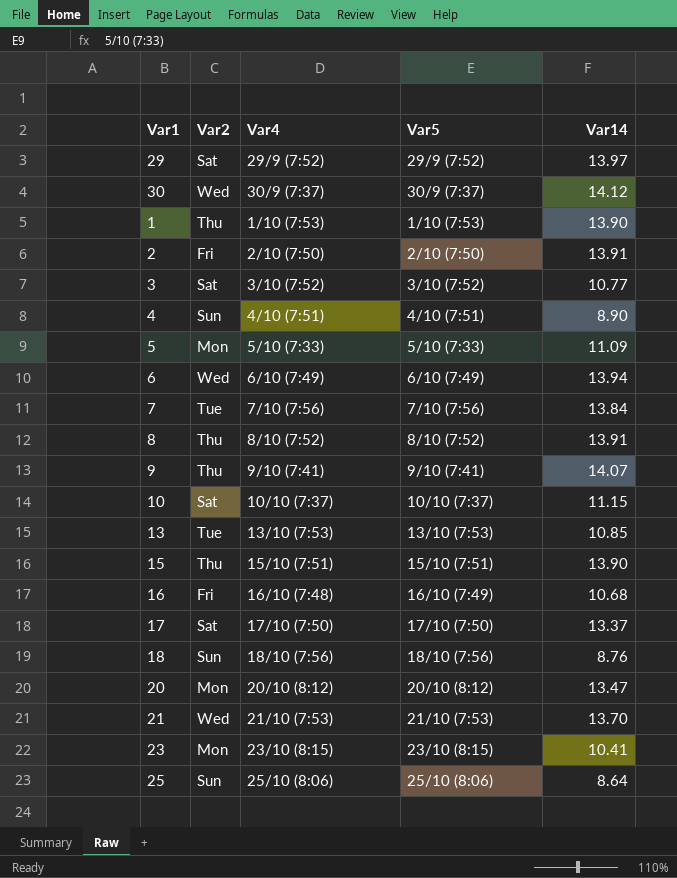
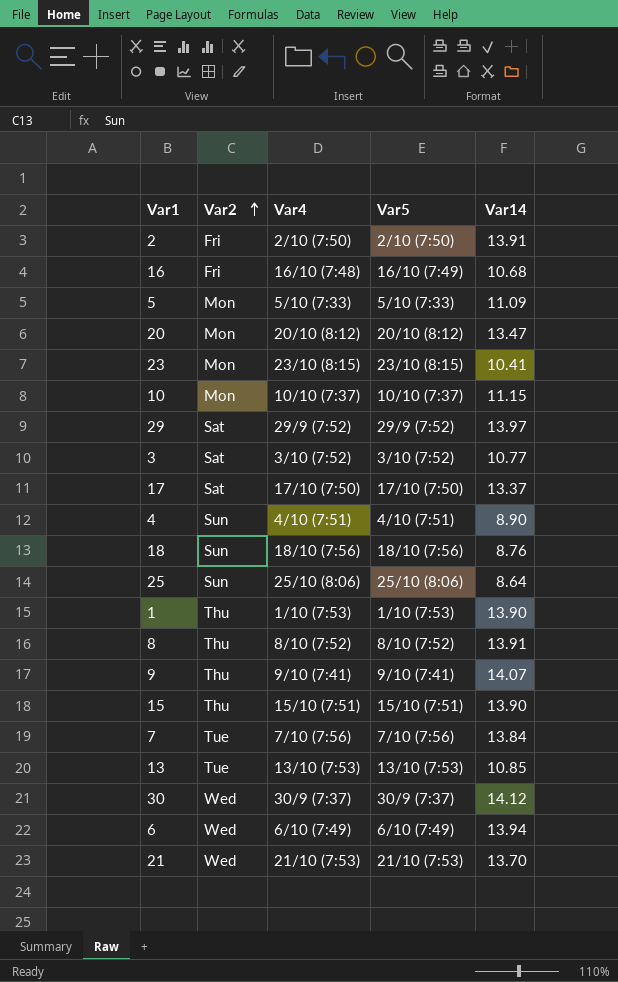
row order: none -> Var2 ascending
10 | Var2: Sat -> Mon

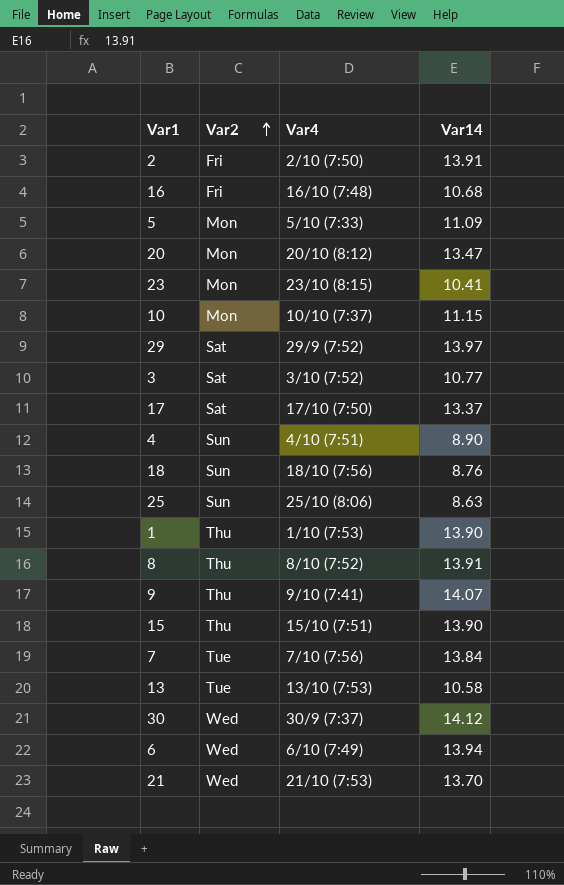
column Var5 | position: 4 -> none
25 | Var14: 8.64 -> 8.63
13 | Var14: 10.85 -> 10.58

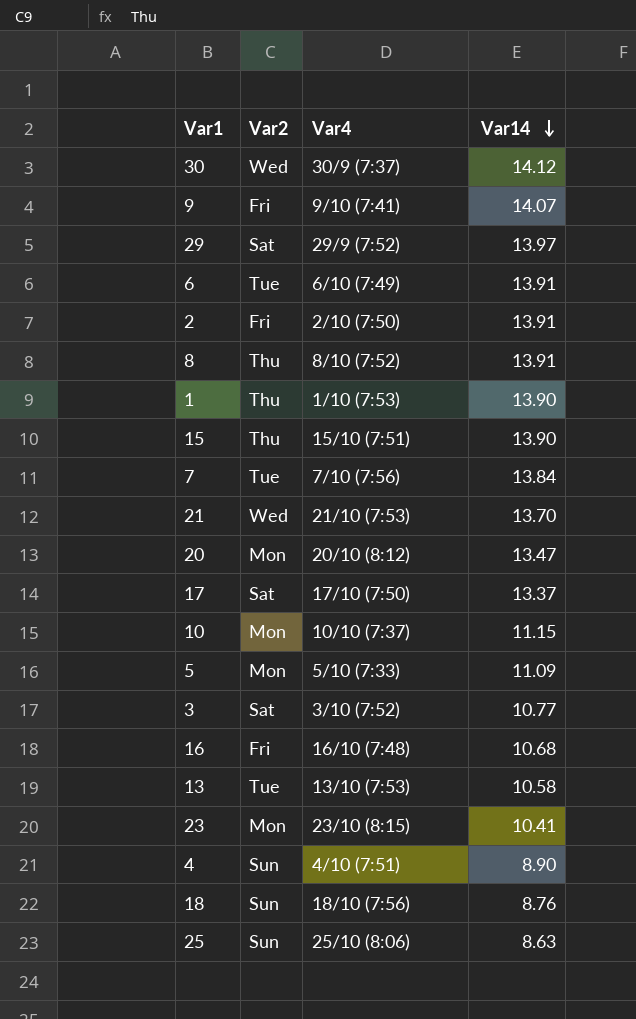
row order: Var2 ascending -> Var14 descending
9 | Var2: Thu -> Fri
6 | Var2: Wed -> Tue
6 | Var14: 13.94 -> 13.91

